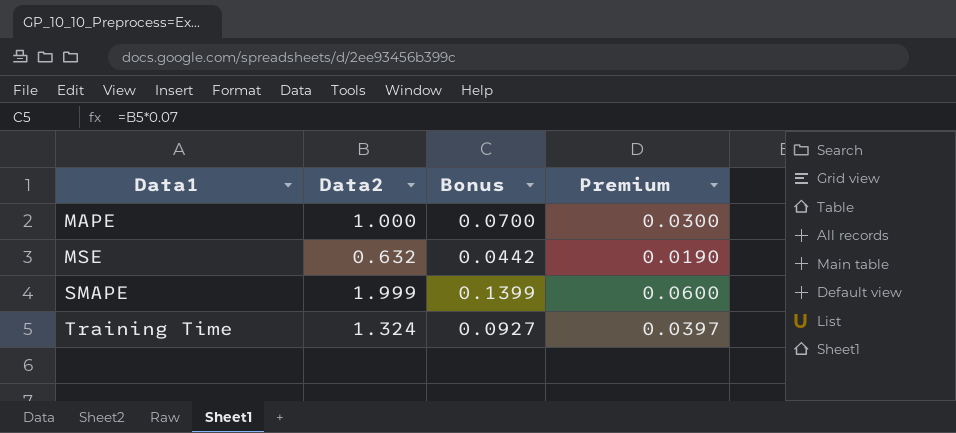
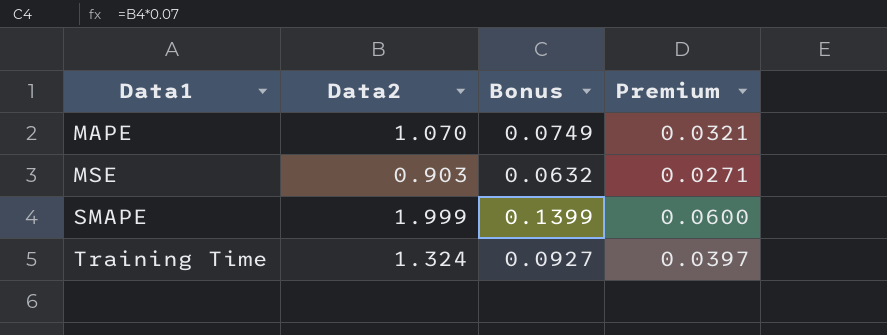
MAPE | Data2: 1.000 -> 1.070
MAPE | Bonus: 0.0700 -> 0.0749
MAPE | Premium: 0.0300 -> 0.0321
MSE | Data2: 0.632 -> 0.903
MSE | Bonus: 0.0442 -> 0.0632
MSE | Premium: 0.0190 -> 0.0271

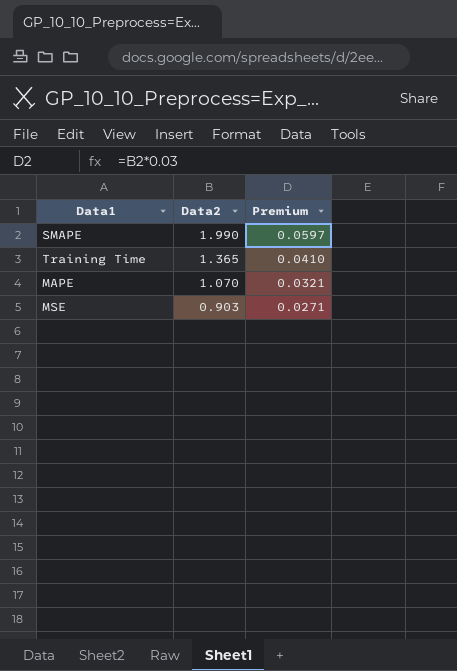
row order: Data1 ascending -> Data2 descending
column Bonus | formula: [Data2] * 0.07 -> none
SMAPE | Data2: 1.999 -> 1.990
SMAPE | Premium: 0.0600 -> 0.0597
Training Time | Data2: 1.324 -> 1.365
Training Time | Premium: 0.0397 -> 0.0410

